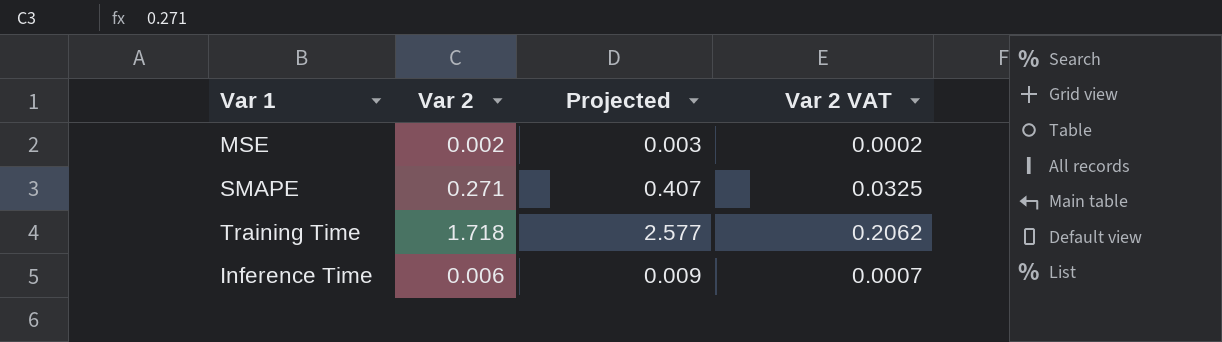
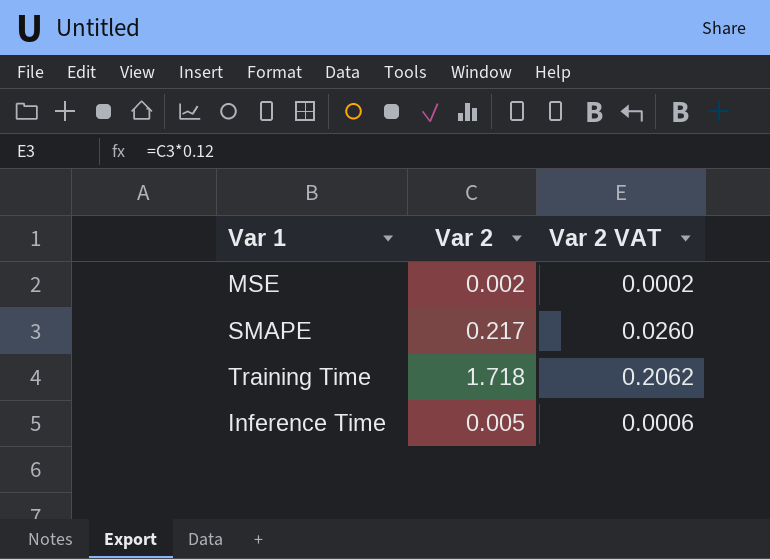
column Projected | formula: [Var 2] * 1.5 -> none
SMAPE | Var 2: 0.271 -> 0.217
SMAPE | Var 2 VAT: 0.0325 -> 0.0260
Inference Time | Var 2: 0.006 -> 0.005
Inference Time | Var 2 VAT: 0.0007 -> 0.0006

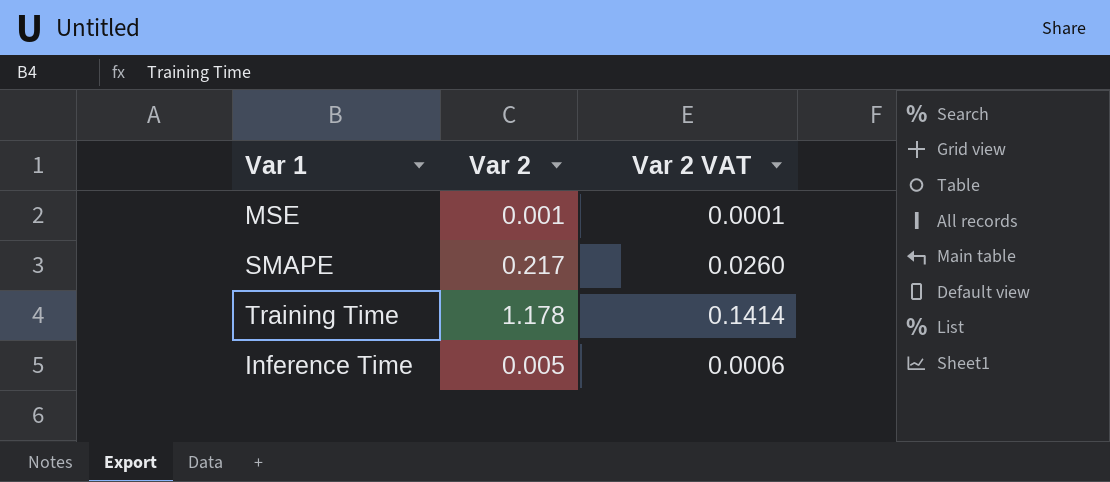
MSE | Var 2: 0.002 -> 0.001
MSE | Var 2 VAT: 0.0002 -> 0.0001
Training Time | Var 2: 1.718 -> 1.178
Training Time | Var 2 VAT: 0.2062 -> 0.1414

